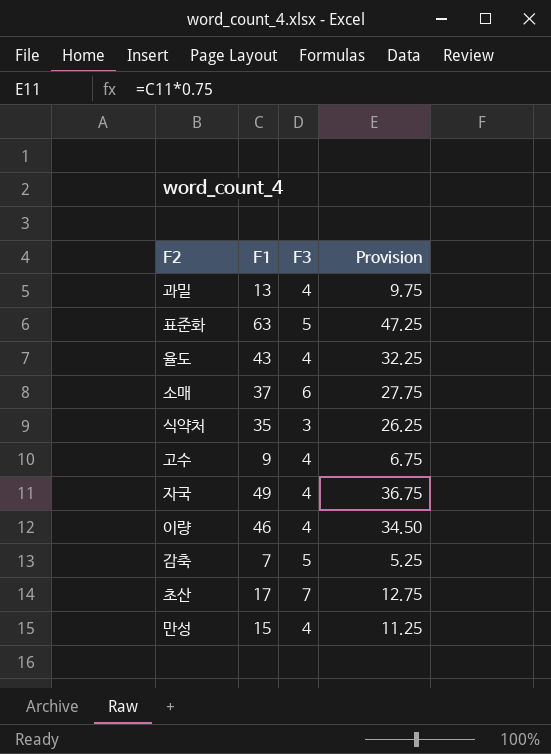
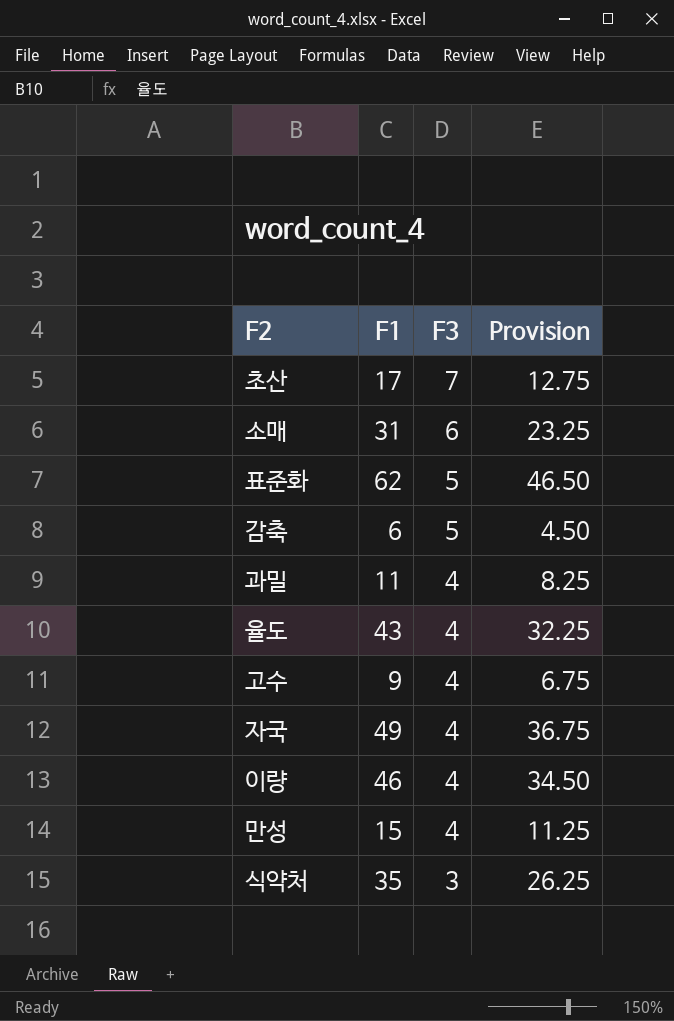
row order: none -> F3 descending
소매 | F1: 37 -> 31
소매 | Provision: 27.75 -> 23.25
표준화 | F1: 63 -> 62
표준화 | Provision: 47.25 -> 46.50
감축 | F1: 7 -> 6
감축 | Provision: 5.25 -> 4.50
과밀 | F1: 13 -> 11
과밀 | Provision: 9.75 -> 8.25

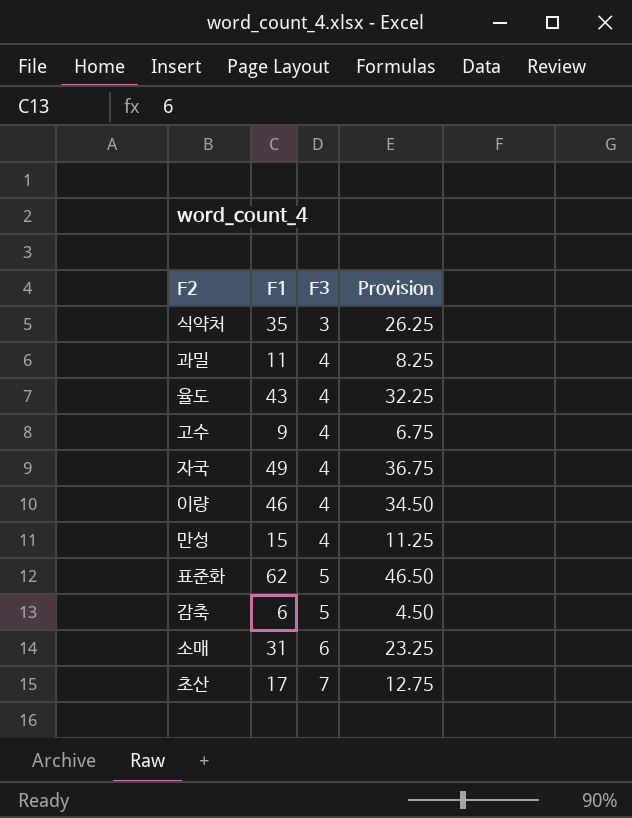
row order: F3 descending -> F3 ascending

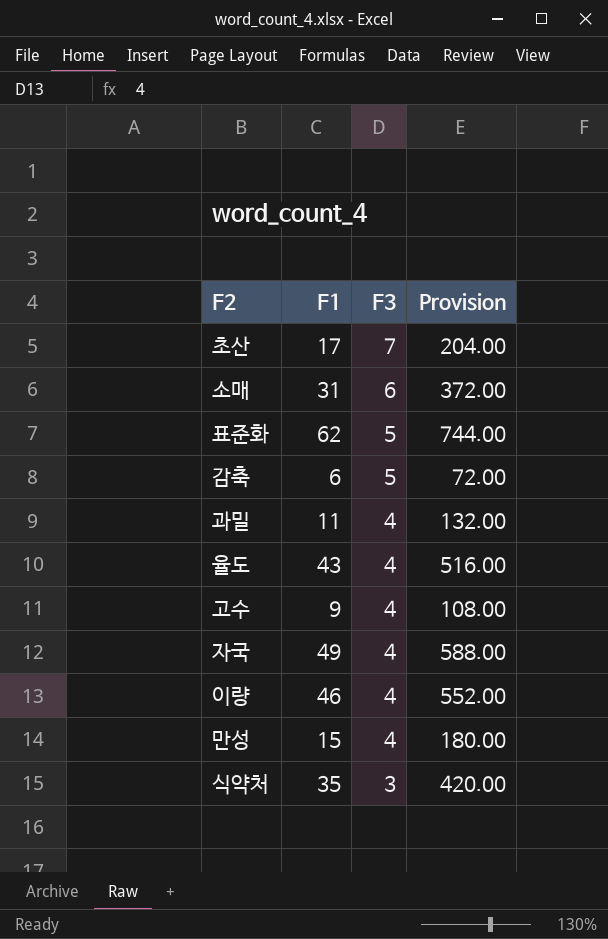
row order: F3 ascending -> F3 descending
column Provision | formula: [F1] * 0.75 -> [F1] * 12

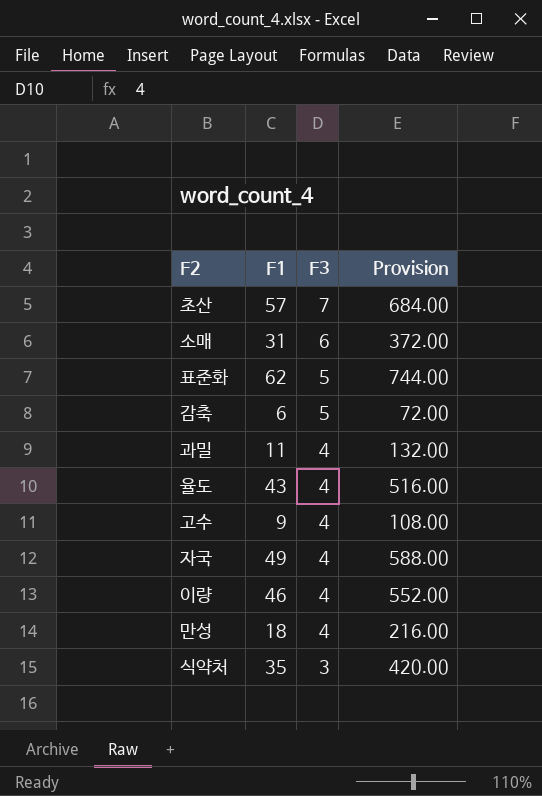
초산 | F1: 17 -> 57
초산 | Provision: 204.00 -> 684.00
만성 | F1: 15 -> 18
만성 | Provision: 180.00 -> 216.00

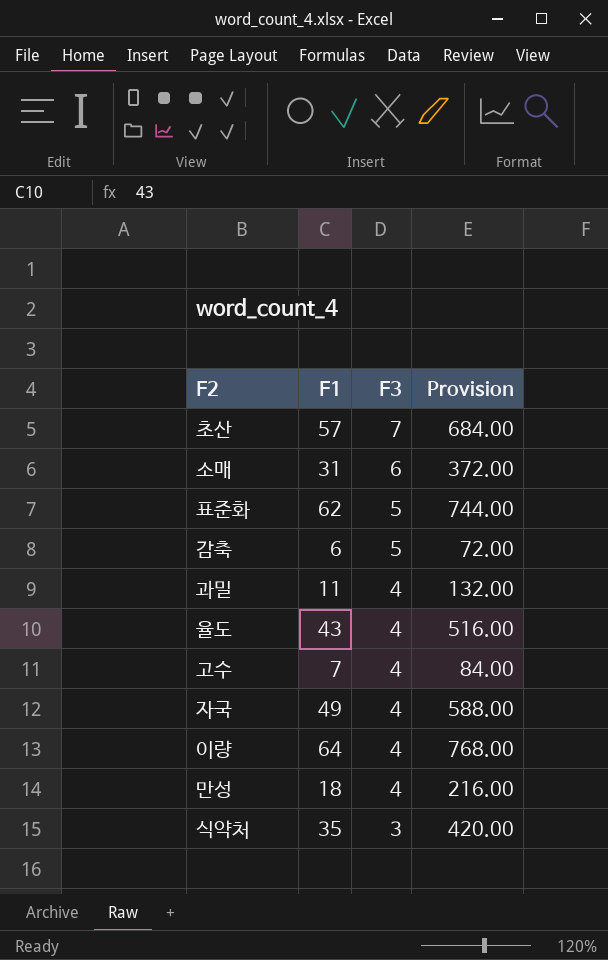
고수 | F1: 9 -> 7
고수 | Provision: 108.00 -> 84.00
이량 | F1: 46 -> 64
이량 | Provision: 552.00 -> 768.00

